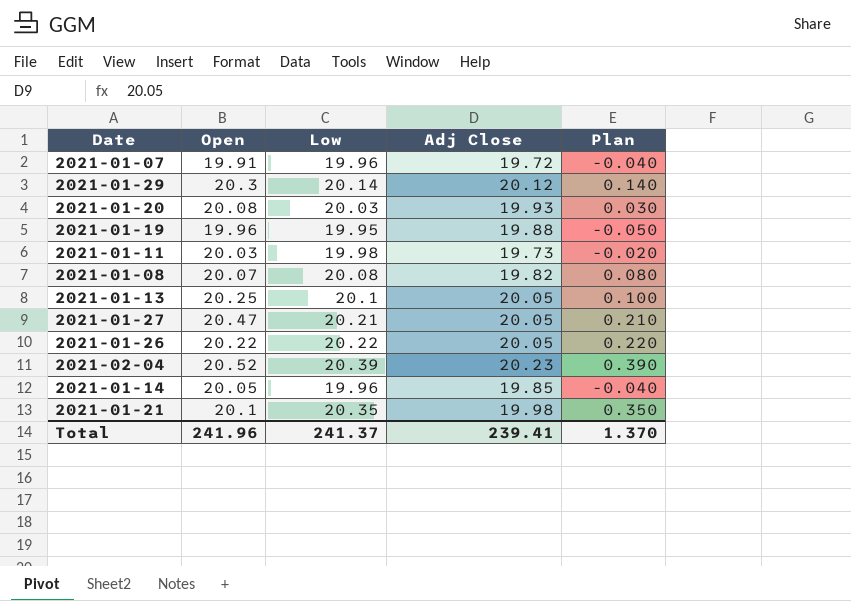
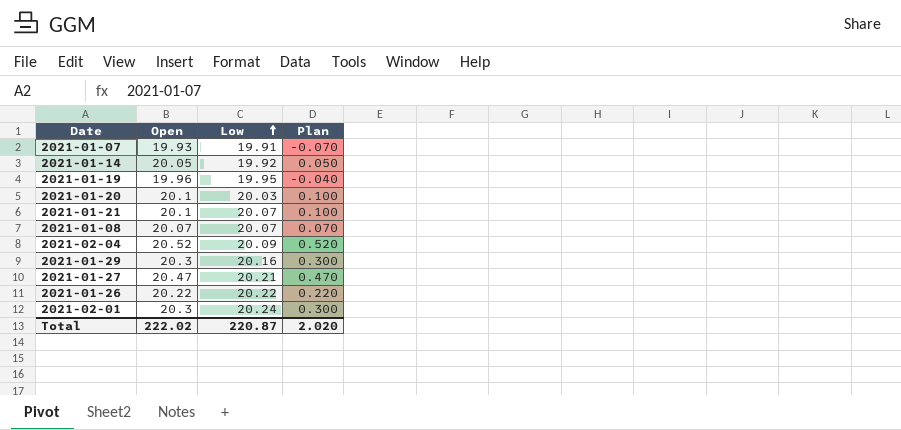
row order: none -> Low ascending
column Adj Close | position: 4 -> none
column Plan | formula: [Low] - 20 -> [Open] - 20
row 2021-01-11: 20.03 | 19.98 | 19.73 | -0.020 -> none
row 2021-01-13: 20.25 | 20.1 | 20.05 | 0.100 -> none
2021-01-07 | Open: 19.91 -> 19.93
2021-01-07 | Low: 19.96 -> 19.91
2021-01-14 | Low: 19.96 -> 19.92
2021-01-20 | Open: 20.08 -> 20.1
2021-01-21 | Low: 20.35 -> 20.07
2021-01-08 | Low: 20.08 -> 20.07
2021-02-04 | Low: 20.39 -> 20.09
2021-01-29 | Low: 20.14 -> 20.16
row 2021-02-01: none -> 20.3 | 20.24 | 0.300
Total | Open: 241.96 -> 222.02
Total | Low: 241.37 -> 220.87
Total | Plan: 1.370 -> 2.020

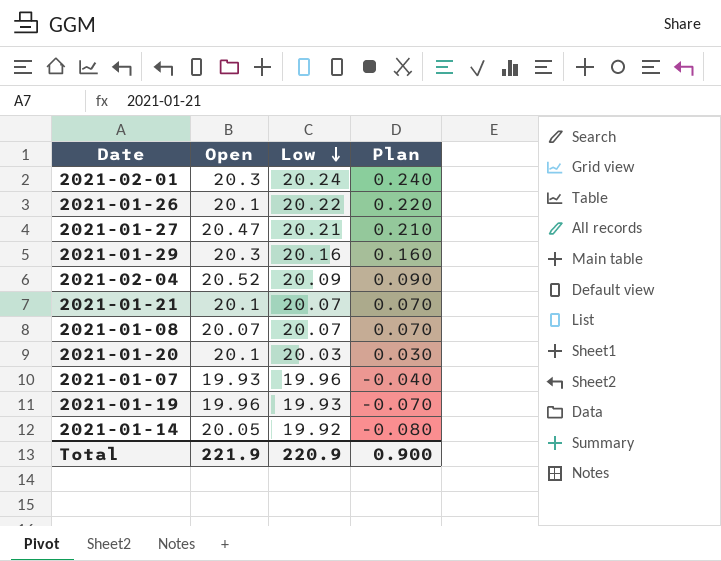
row order: Low ascending -> Low descending
column Plan | formula: [Open] - 20 -> [Low] - 20
2021-01-26 | Open: 20.22 -> 20.1
2021-01-07 | Low: 19.91 -> 19.96
2021-01-19 | Low: 19.95 -> 19.93
Total | Open: 222.02 -> 221.9
Total | Low: 220.87 -> 220.9
Total | Plan: 2.020 -> 0.900

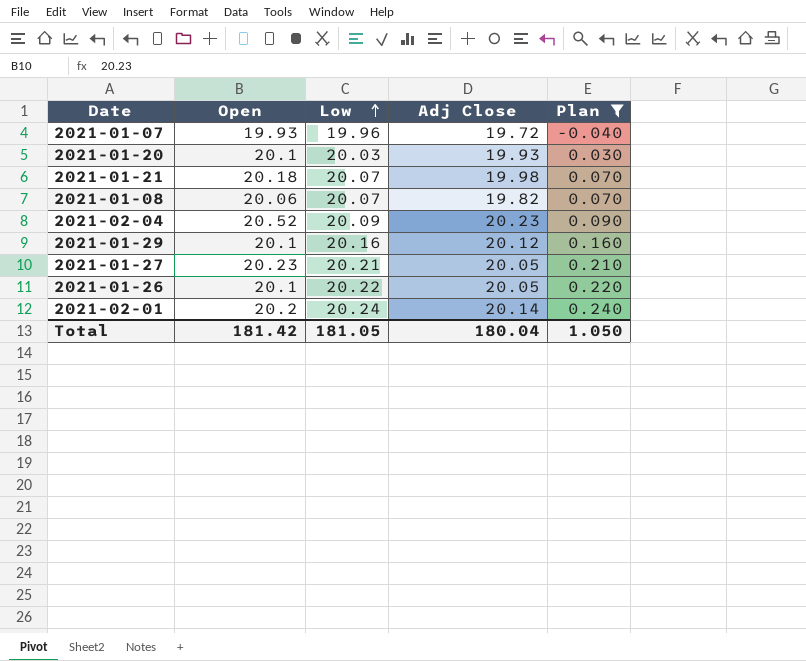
filter: none -> Plan >= -0.040
row order: Low descending -> Low ascending
column Adj Close | position: none -> 4
2021-01-21 | Open: 20.1 -> 20.18
2021-01-08 | Open: 20.07 -> 20.06
2021-01-29 | Open: 20.3 -> 20.1
2021-01-27 | Open: 20.47 -> 20.23
2021-02-01 | Open: 20.3 -> 20.2
Total | Open: 221.9 -> 181.42
Total | Low: 220.9 -> 181.05
Total | Plan: 0.900 -> 1.050

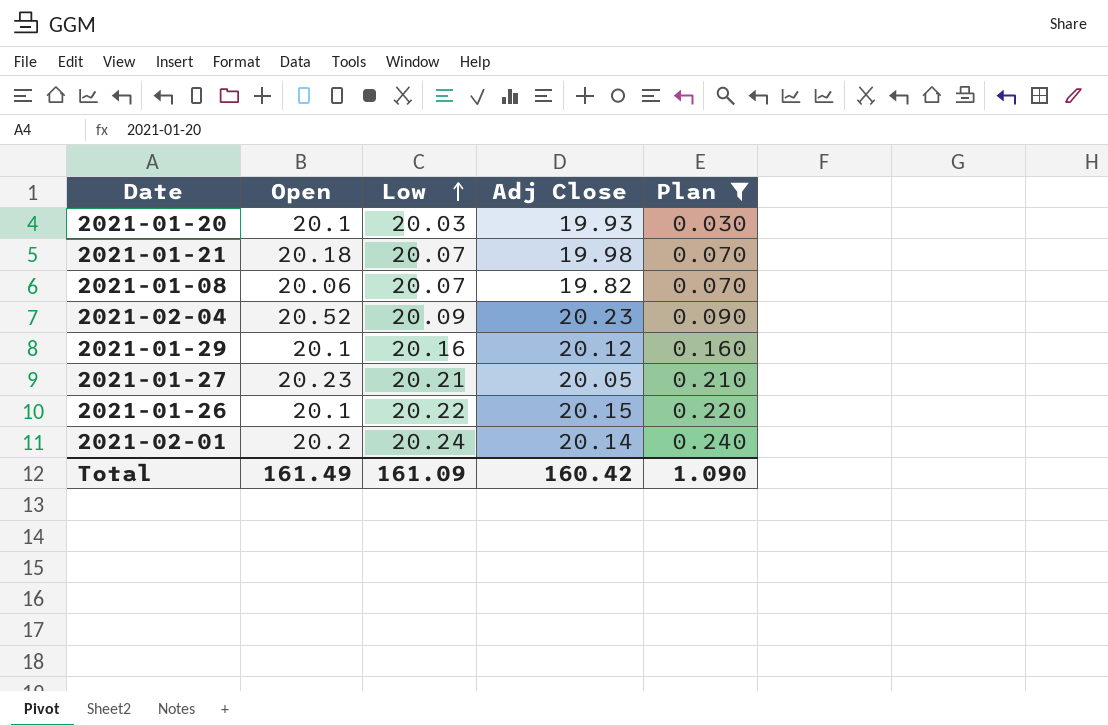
row 2021-01-07: 19.93 | 19.96 | 19.72 | -0.040 -> none
2021-01-26 | Adj Close: 20.05 -> 20.15
Total | Open: 181.42 -> 161.49
Total | Low: 181.05 -> 161.09
Total | Adj Close: 180.04 -> 160.42
Total | Plan: 1.050 -> 1.090

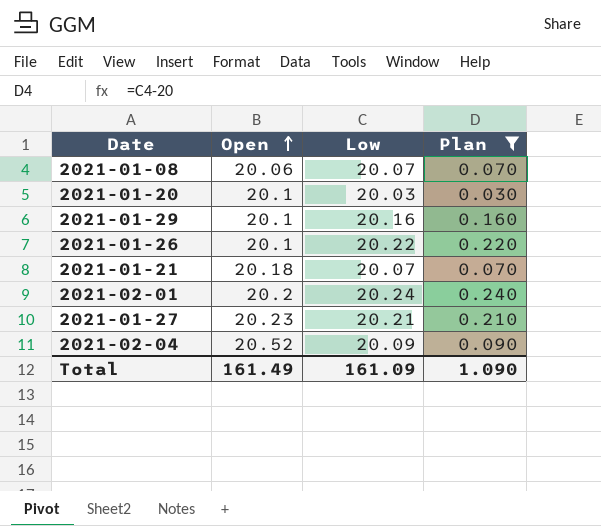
row order: Low ascending -> Open ascending
column Adj Close | position: 4 -> none

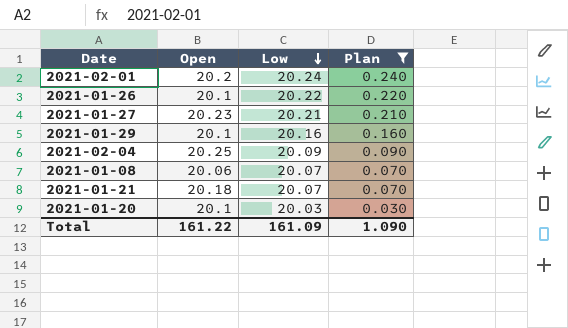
row order: Open ascending -> Low descending
2021-02-04 | Open: 20.52 -> 20.25
Total | Open: 161.49 -> 161.22

